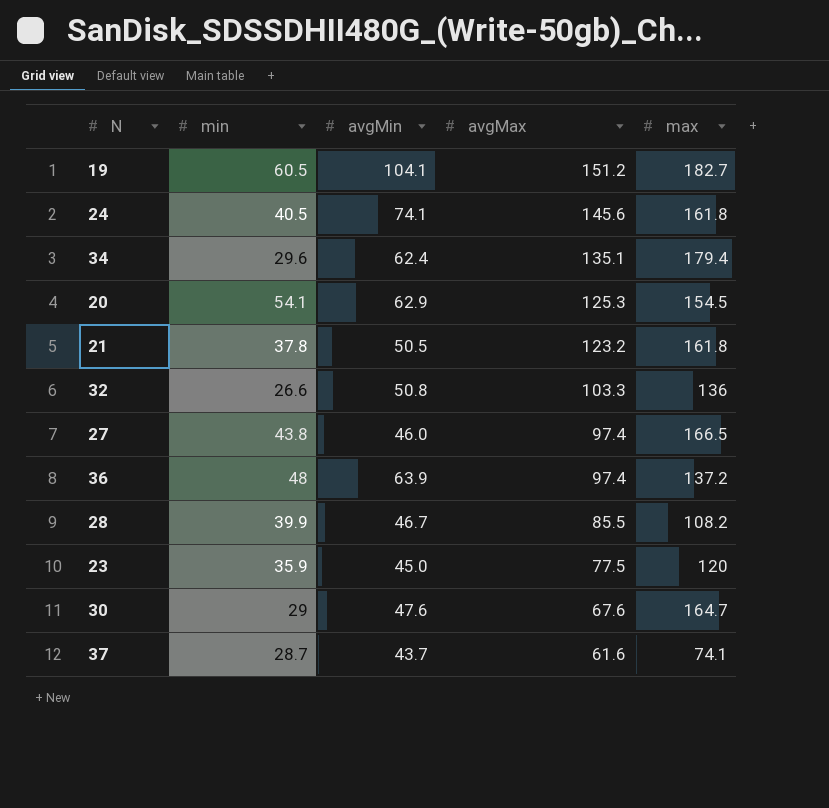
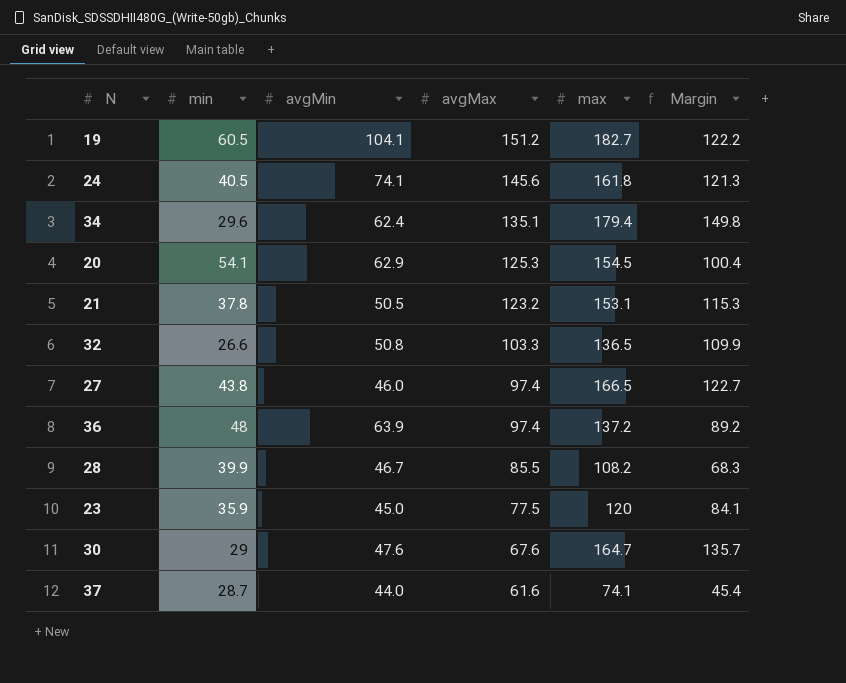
column Margin | formula: none -> [max] - [min]
21 | max: 161.8 -> 153.1
32 | max: 136 -> 136.5
37 | avgMin: 43.7 -> 44.0

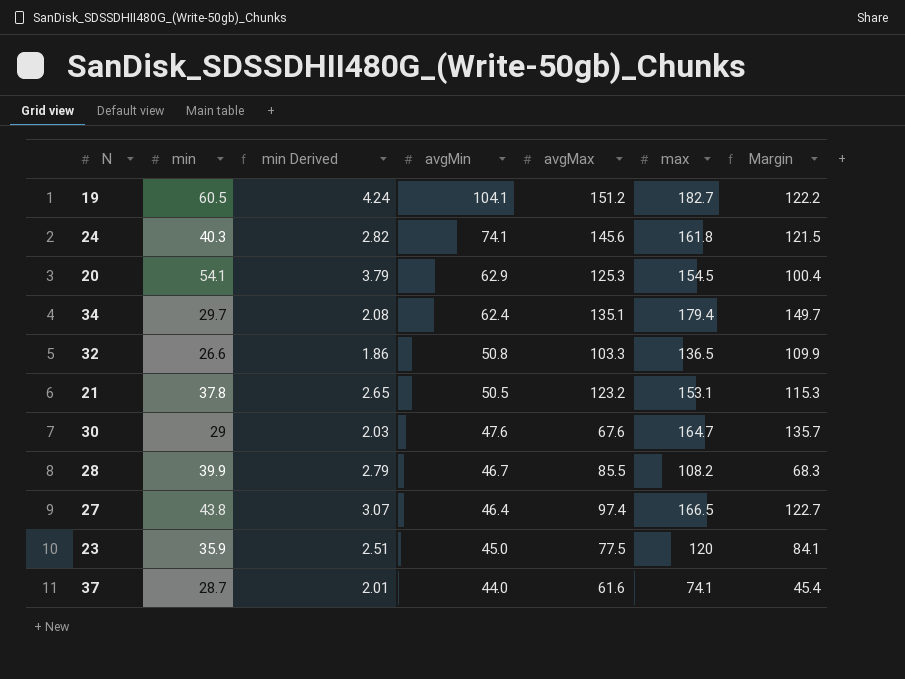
row order: avgMax descending -> avgMin descending
column min Derived | formula: none -> [min] * 0.07
row 36: 48 | 63.9 | 97.4 | 137.2 | 89.2 -> none
24 | min: 40.5 -> 40.3
24 | Margin: 121.3 -> 121.5
34 | min: 29.6 -> 29.7
34 | Margin: 149.8 -> 149.7
27 | avgMin: 46.0 -> 46.4

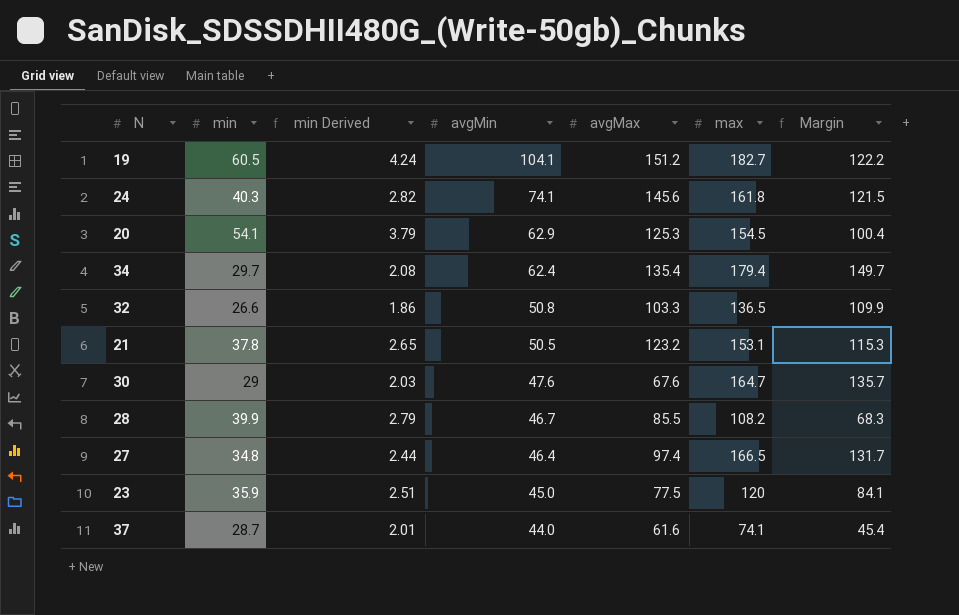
34 | avgMax: 135.1 -> 135.4
27 | min: 43.8 -> 34.8
27 | min Derived: 3.07 -> 2.44
27 | Margin: 122.7 -> 131.7

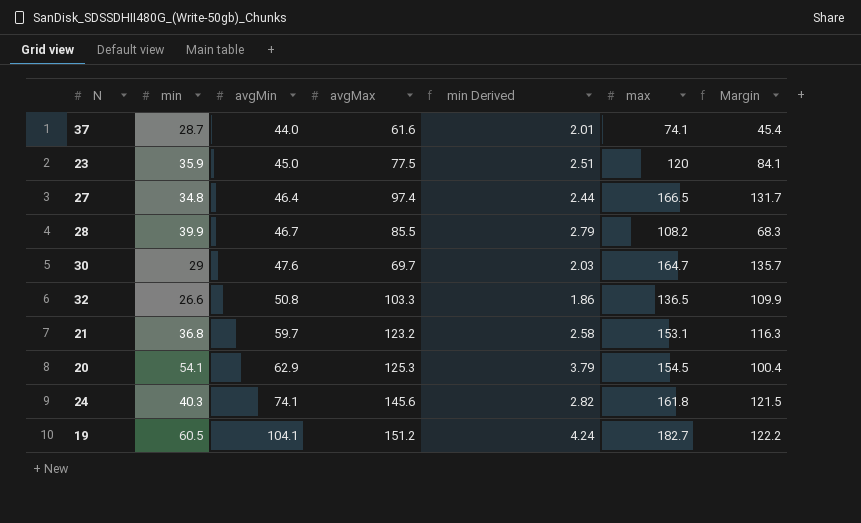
row order: avgMin descending -> avgMin ascending
column min Derived | position: 3 -> 5
row 34: 29.7 | 2.08 | 62.4 | 135.4 | 179.4 | 149.7 -> none
30 | avgMax: 67.6 -> 69.7
21 | min: 37.8 -> 36.8
21 | avgMin: 50.5 -> 59.7
21 | min Derived: 2.65 -> 2.58
21 | Margin: 115.3 -> 116.3

